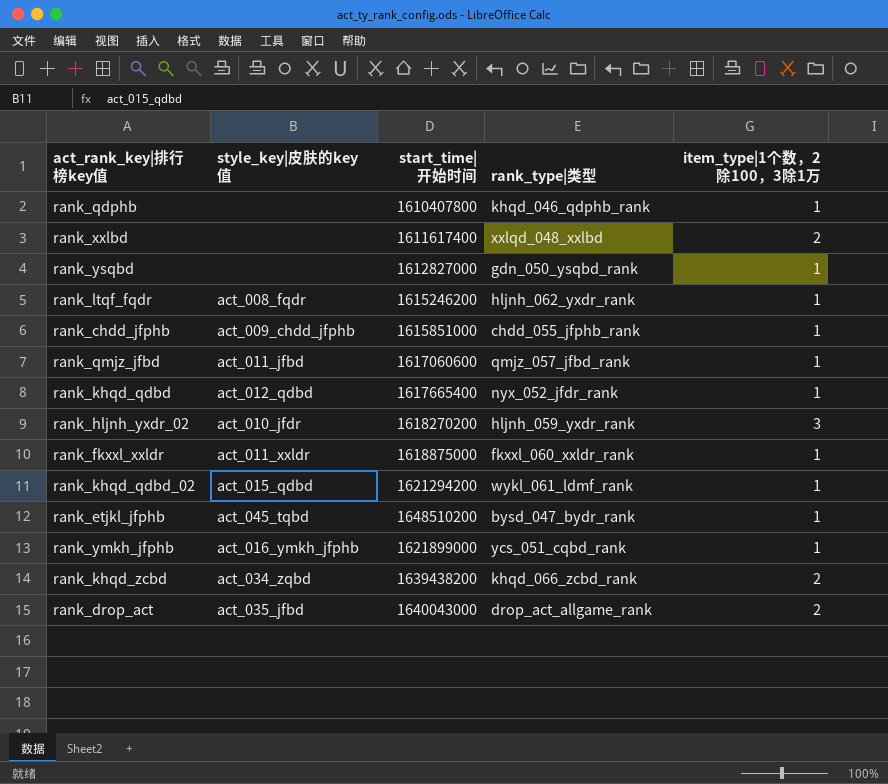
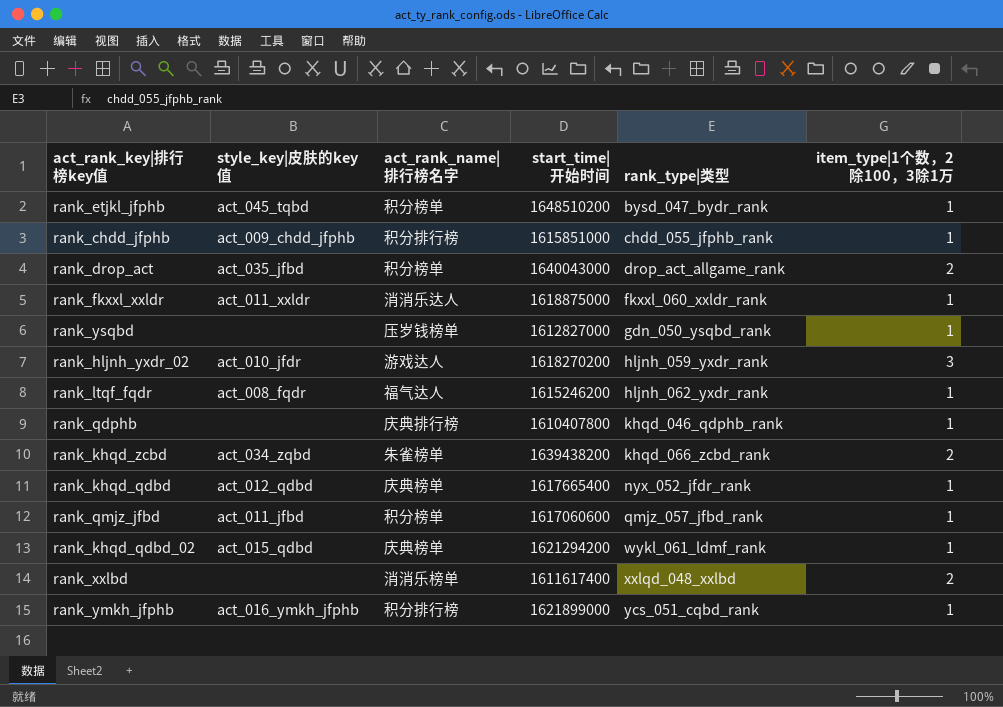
row order: none -> rank_type|类型 ascending
column act_rank_name|排行榜名字 | position: none -> 3

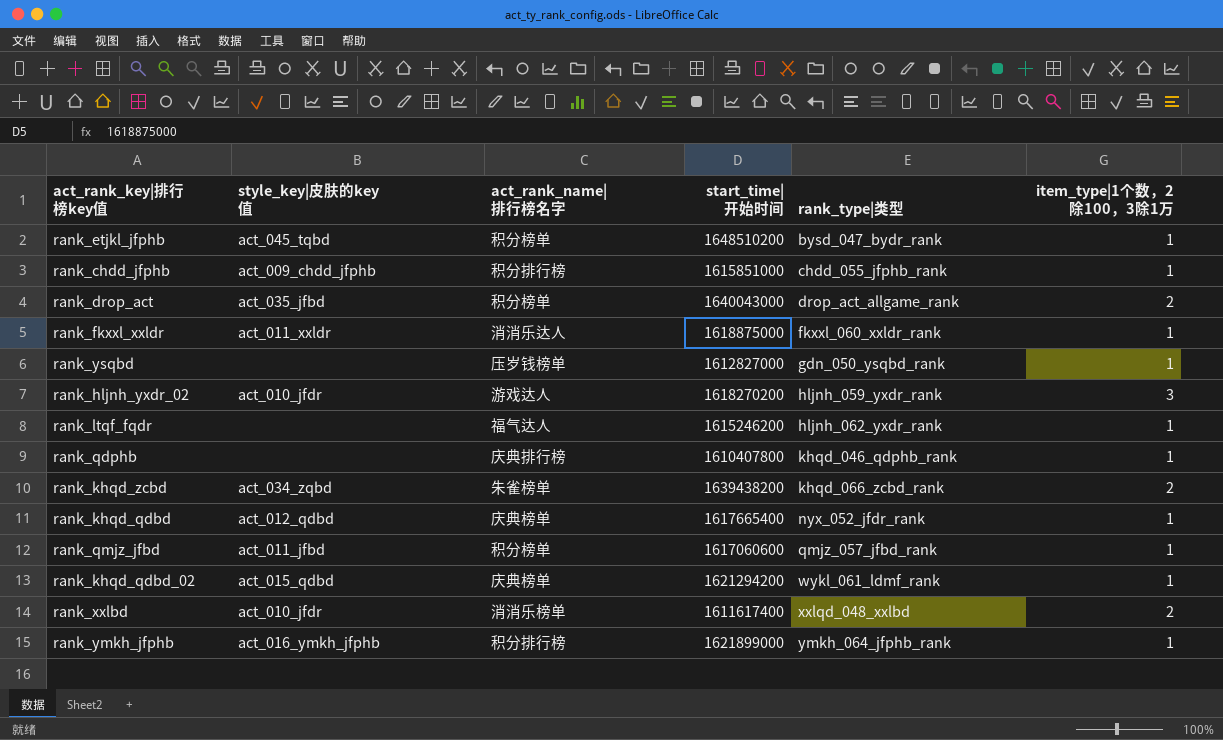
rank_ltqf_fqdr | style_key|皮肤的key值: act_008_fqdr -> none
rank_xxlbd | style_key|皮肤的key值: none -> act_010_jfdr
rank_ymkh_jfphb | rank_type|类型: ycs_051_cqbd_rank -> ymkh_064_jfphb_rank

